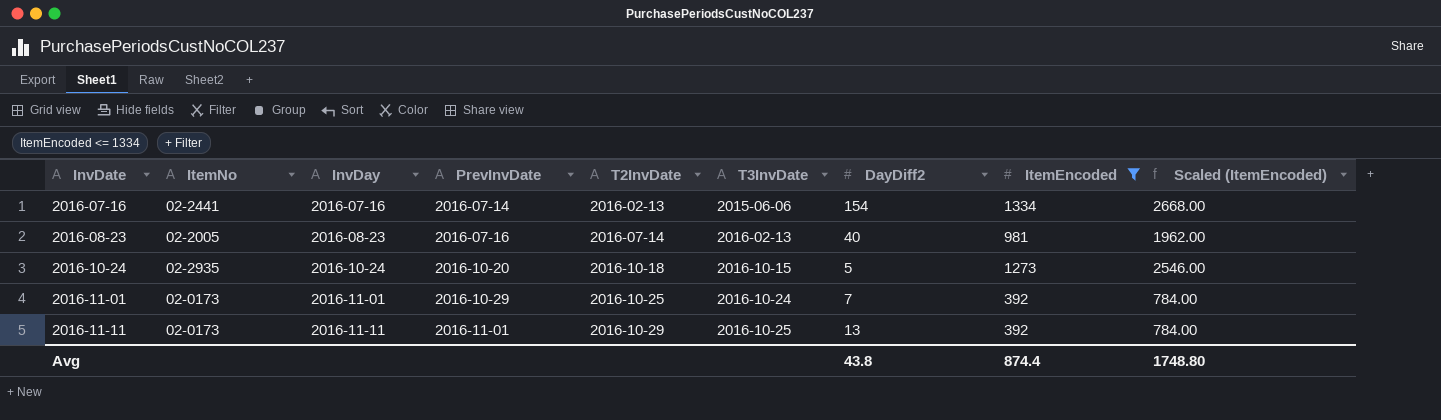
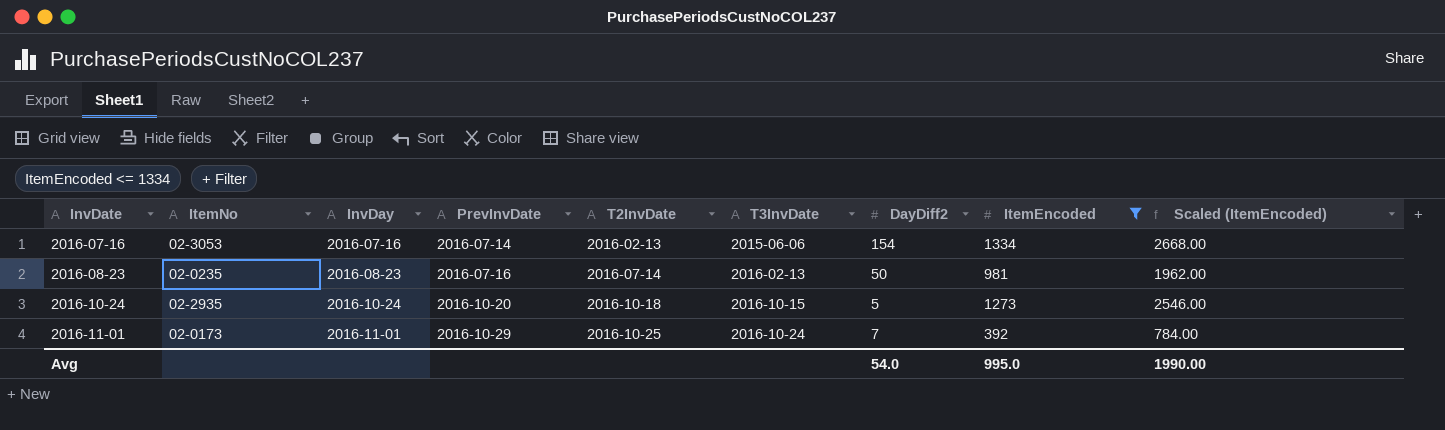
row 2016-11-11: 02-0173 | 2016-11-11 | 2016-11-01 | 2016-10-29 | 2016-10-25 | 13 | 392 | 784.00 -> none
2016-07-16 | ItemNo: 02-2441 -> 02-3053
2016-08-23 | ItemNo: 02-2005 -> 02-0235
2016-08-23 | DayDiff2: 40 -> 50
Avg | DayDiff2: 43.8 -> 54.0
Avg | ItemEncoded: 874.4 -> 995.0
Avg | Scaled (ItemEncoded): 1748.80 -> 1990.00

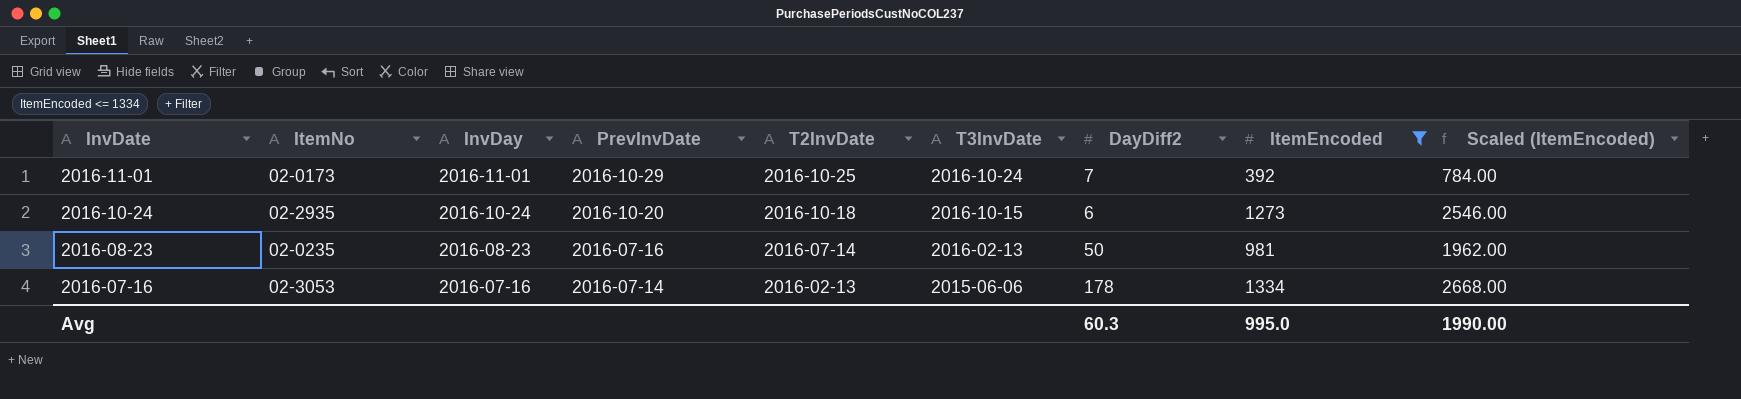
row order: InvDate ascending -> InvDate descending
2016-10-24 | DayDiff2: 5 -> 6
2016-07-16 | DayDiff2: 154 -> 178
Avg | DayDiff2: 54.0 -> 60.3

